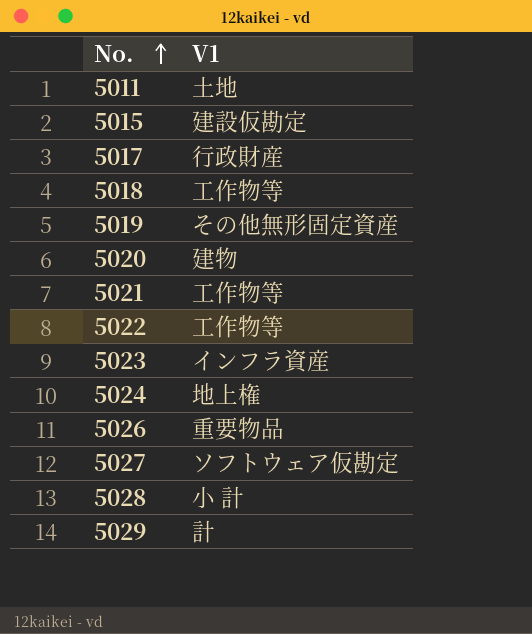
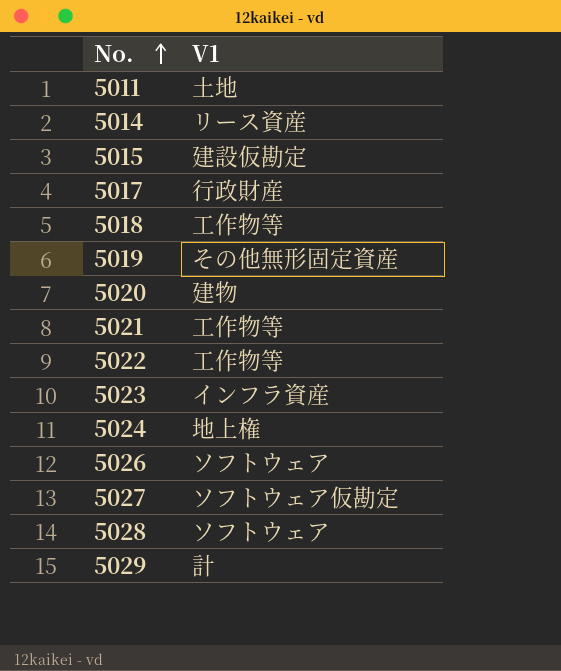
row 5014: none -> リース資産
5026 | V1: 重要物品 -> ソフトウェア
5028 | V1: 小 計 -> ソフトウェア

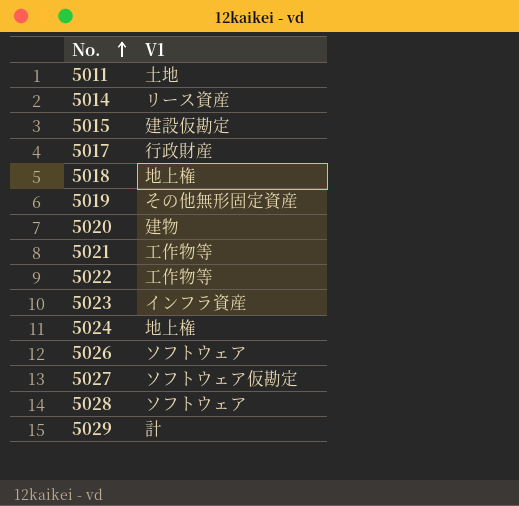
5018 | V1: 工作物等 -> 地上権

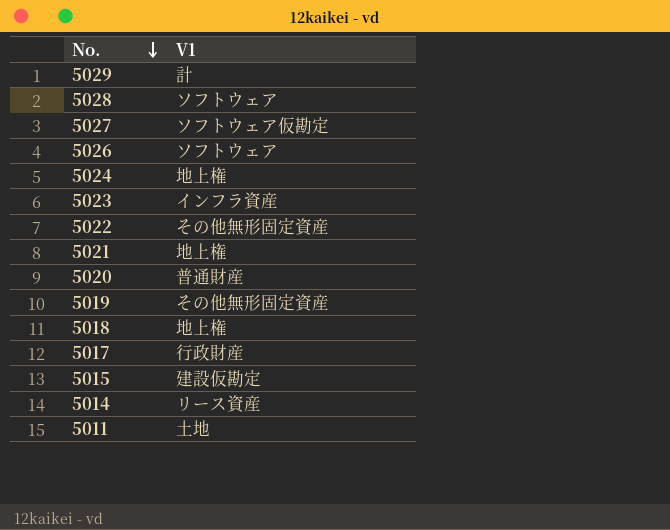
row order: No. ascending -> No. descending
5022 | V1: 工作物等 -> その他無形固定資産
5021 | V1: 工作物等 -> 地上権
5020 | V1: 建物 -> 普通財産

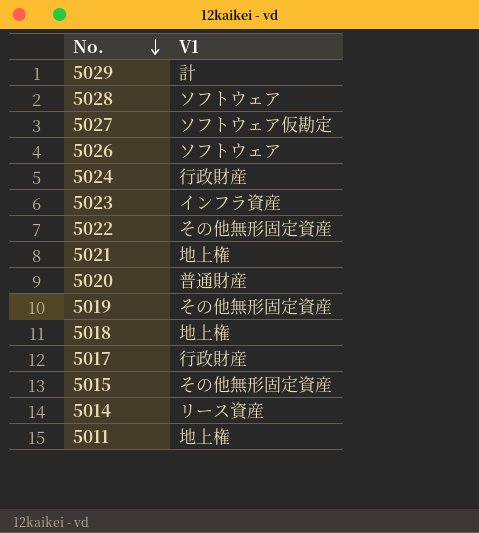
5024 | V1: 地上権 -> 行政財産
5015 | V1: 建設仮勘定 -> その他無形固定資産
5011 | V1: 土地 -> 地上権

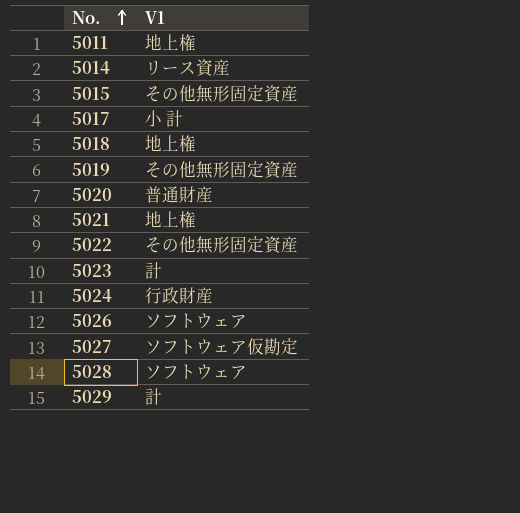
row order: No. descending -> No. ascending
5017 | V1: 行政財産 -> 小 計
5023 | V1: インフラ資産 -> 計

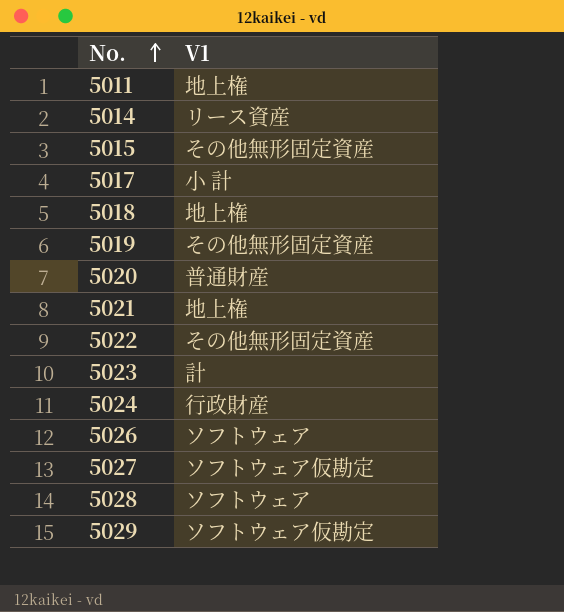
5029 | V1: 計 -> ソフトウェア仮勘定

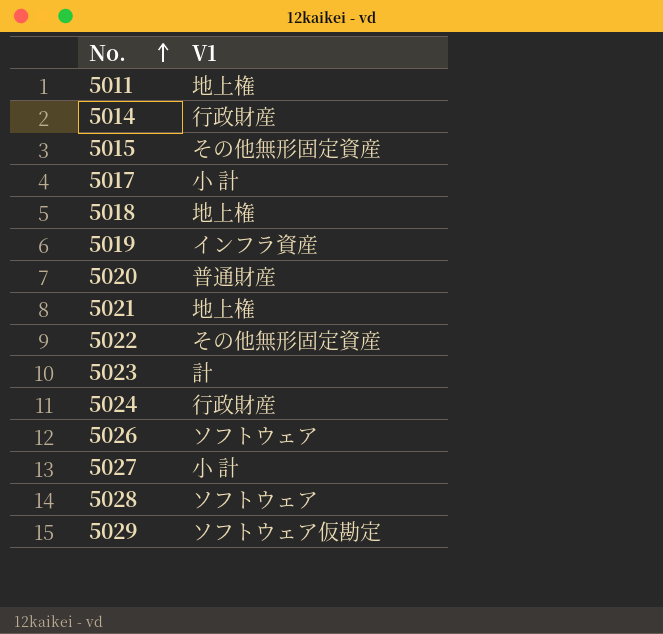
5014 | V1: リース資産 -> 行政財産
5019 | V1: その他無形固定資産 -> インフラ資産
5027 | V1: ソフトウェア仮勘定 -> 小 計

